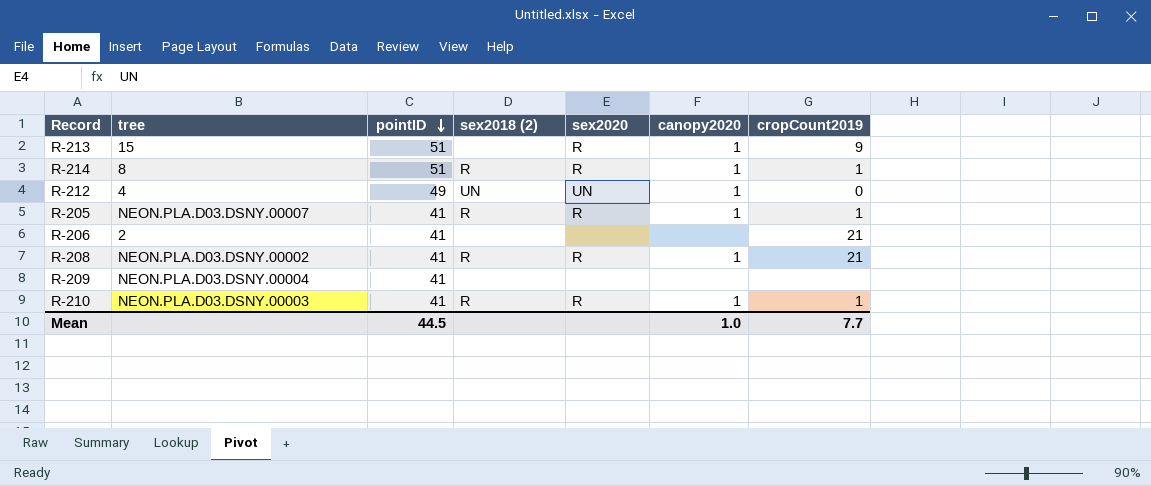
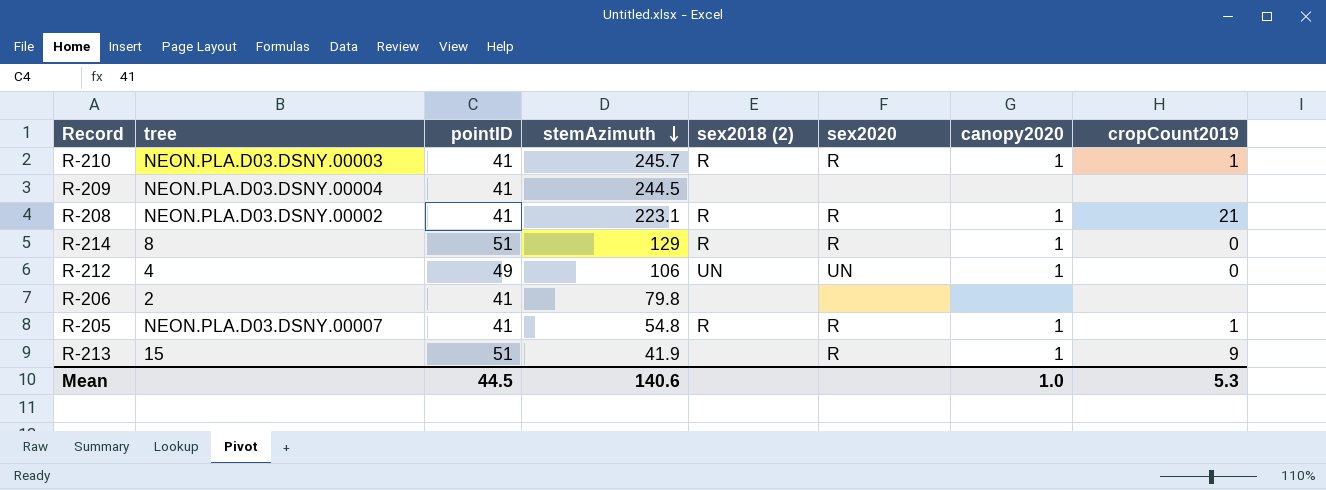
row order: pointID descending -> stemAzimuth descending
column stemAzimuth | position: none -> 4
R-214 | cropCount2019: 1 -> 0
R-206 | cropCount2019: 21 -> none
Mean | cropCount2019: 7.7 -> 5.3

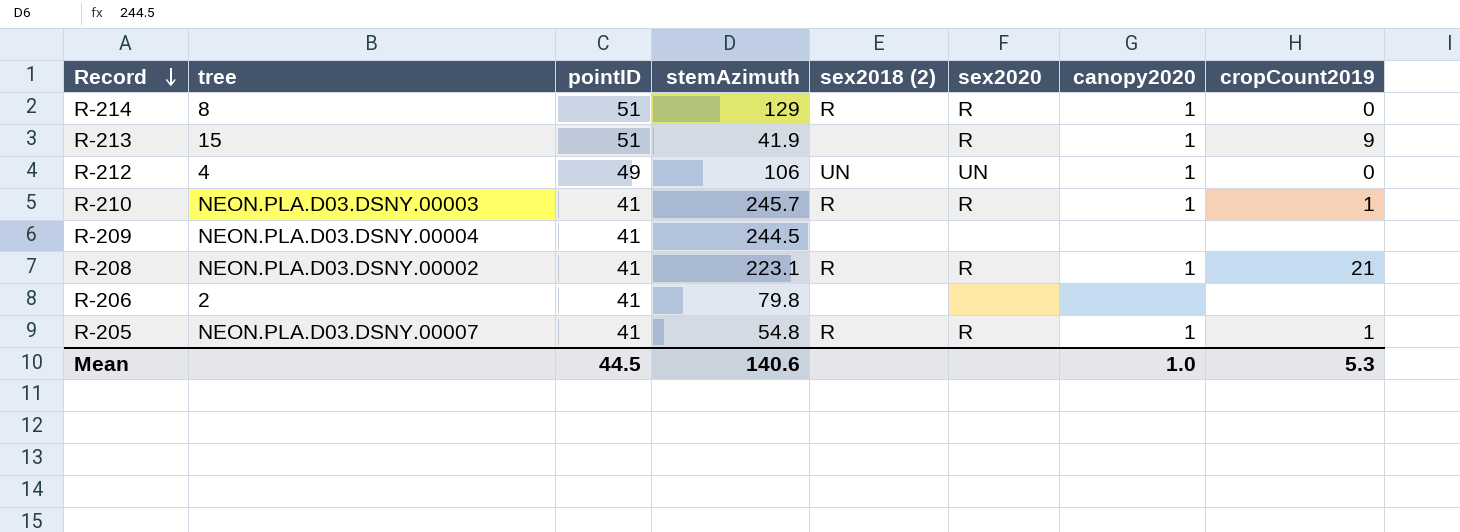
row order: stemAzimuth descending -> Record descending

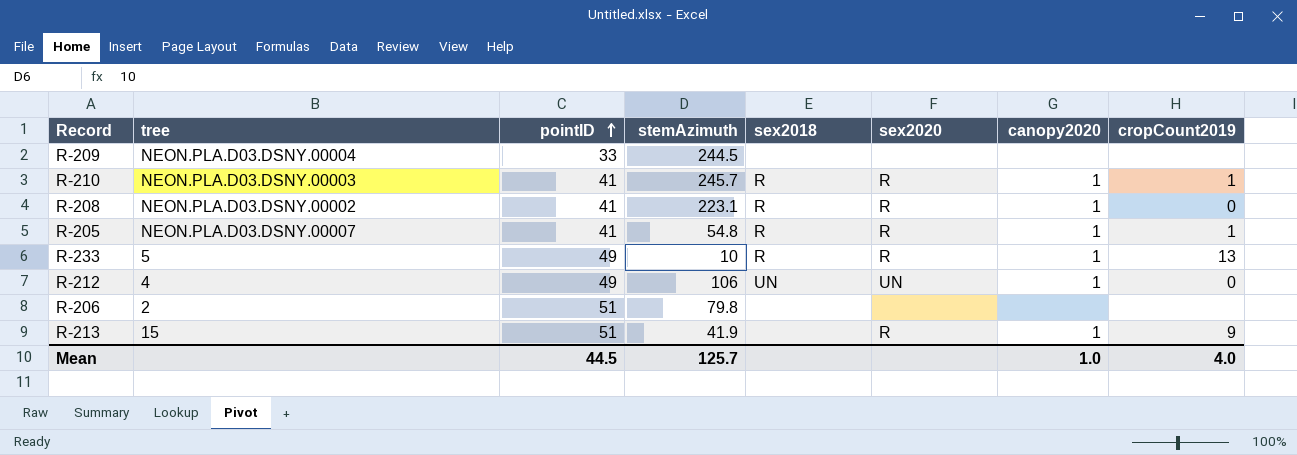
row order: Record descending -> pointID ascending
column name: sex2018 (2) -> sex2018
row R-214: 8 | 51 | 129 | R | R | 1 | 0 -> none
R-209 | pointID: 41 -> 33
R-208 | cropCount2019: 21 -> 0
row R-233: none -> 5 | 49 | 10 | R | R | 1 | 13
R-206 | pointID: 41 -> 51
Mean | stemAzimuth: 140.6 -> 125.7
Mean | cropCount2019: 5.3 -> 4.0

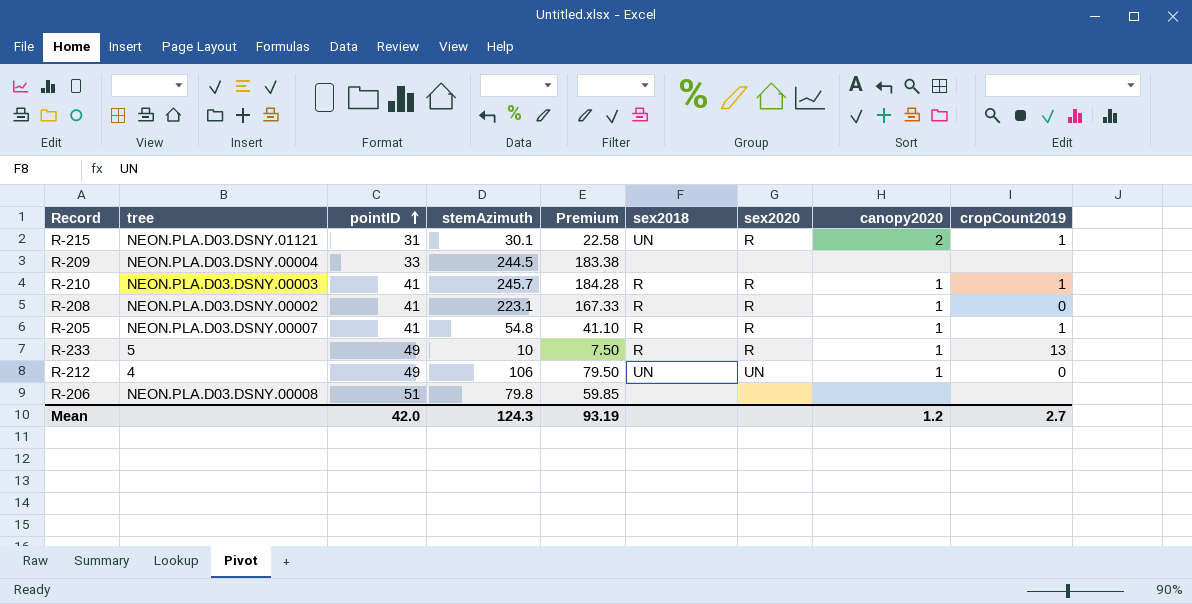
column Premium | formula: none -> [stemAzimuth] * 0.75
row R-213: 15 | 51 | 41.9 | none | R | 1 | 9 -> none
row R-215: none -> NEON.PLA.D03.DSNY.01121 | 31 | 30.1 | 22.58 | UN | R | 2 | 1
R-206 | tree: 2 -> NEON.PLA.D03.DSNY.00008
Mean | pointID: 44.5 -> 42.0
Mean | stemAzimuth: 125.7 -> 124.3
Mean | canopy2020: 1.0 -> 1.2
Mean | cropCount2019: 4.0 -> 2.7

